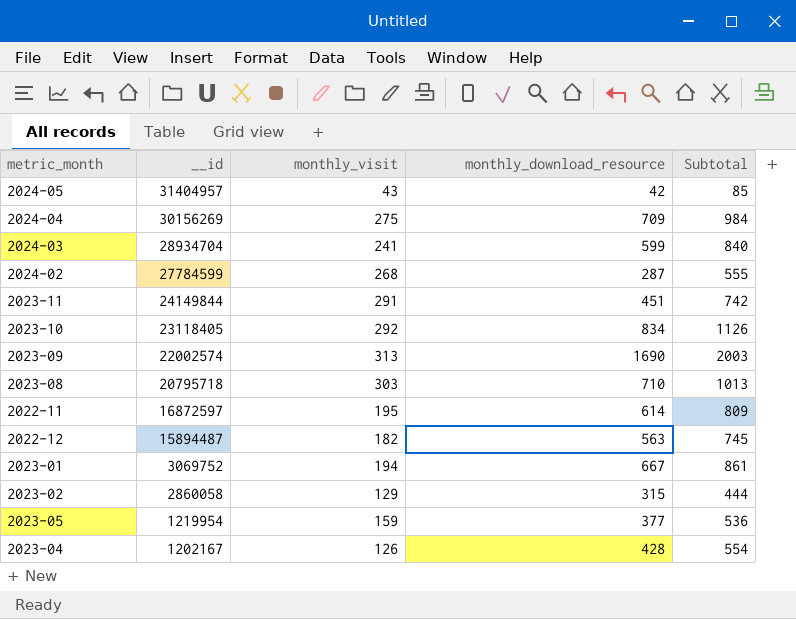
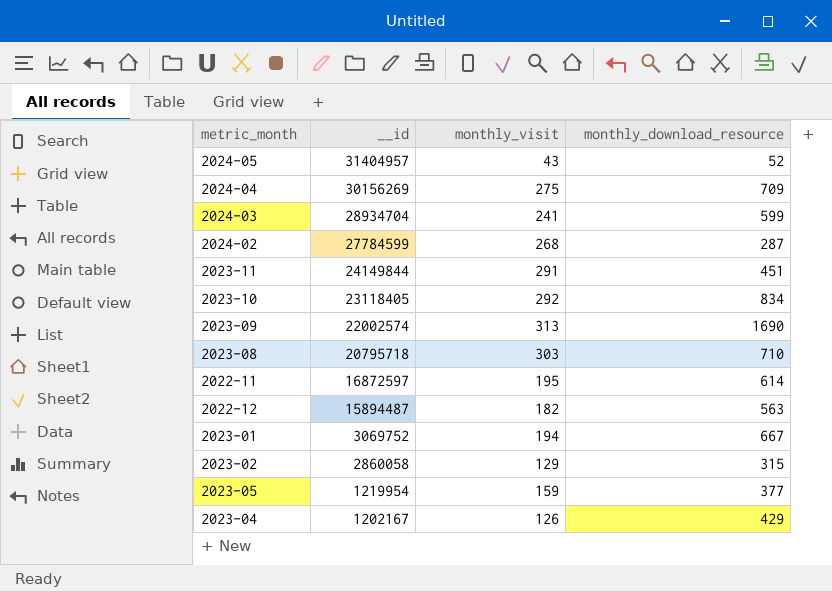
column Subtotal | formula: [monthly_visit] + [monthly_download_resource] -> none
2024-05 | monthly_download_resource: 42 -> 52
2023-04 | monthly_download_resource: 428 -> 429

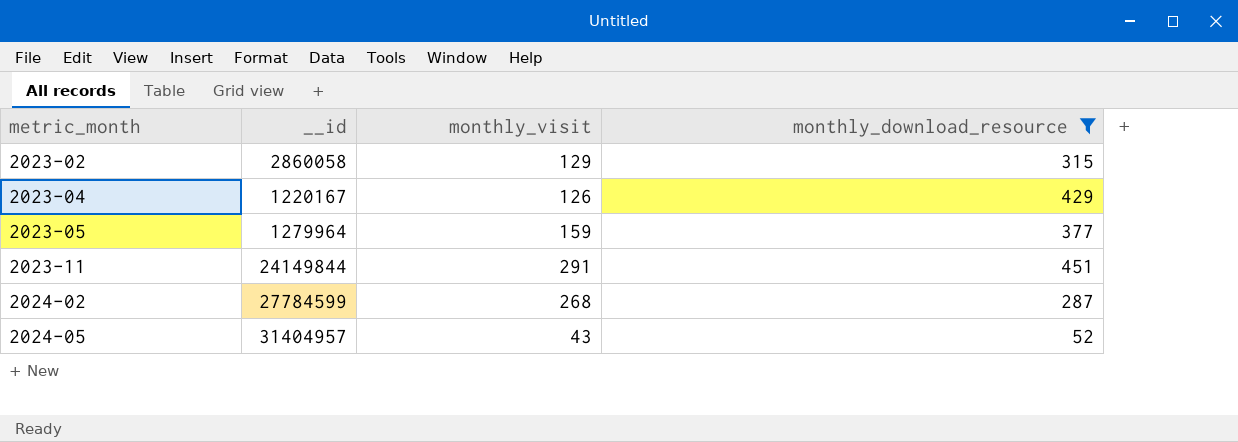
filter: none -> monthly_download_resource <= 451
row order: __id descending -> metric_month ascending
2023-04 | __id: 1202167 -> 1220167
2023-05 | __id: 1219954 -> 1279964

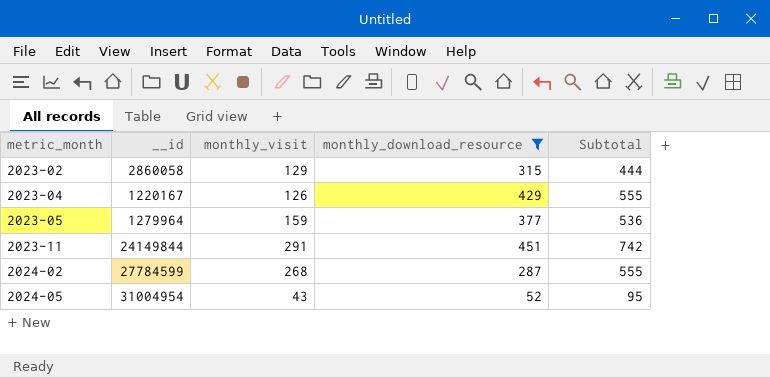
column Subtotal | formula: none -> [monthly_visit] + [monthly_download_resource]
2024-05 | __id: 31404957 -> 31004954

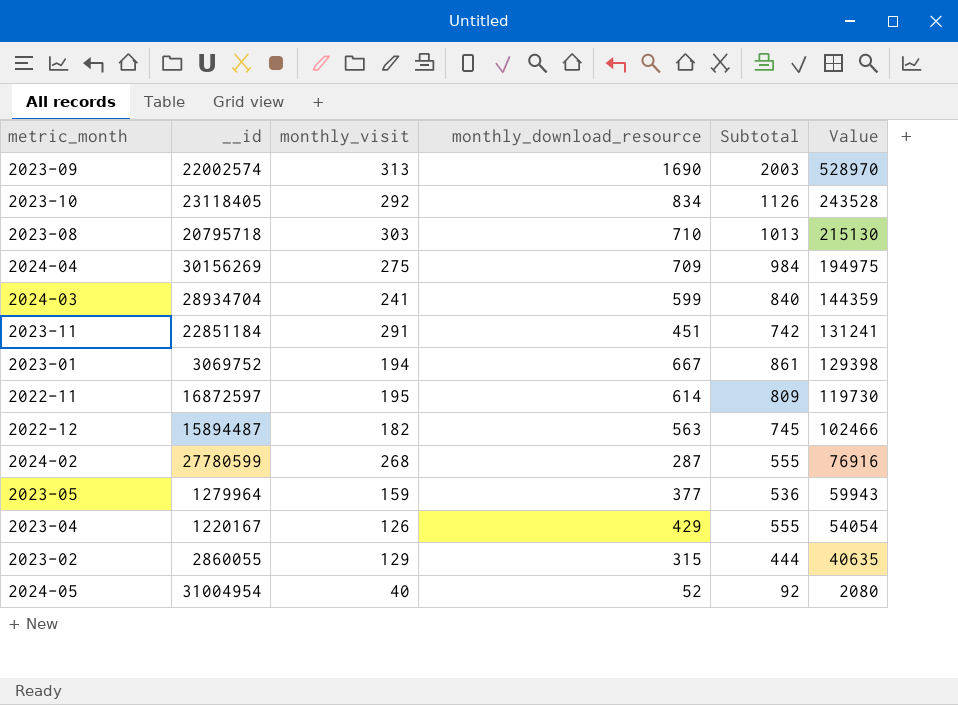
filter: monthly_download_resource <= 451 -> none
row order: metric_month ascending -> Value descending
column Value | formula: none -> [monthly_visit] * [monthly_download_resource]
2023-11 | __id: 24149844 -> 22851184
2024-02 | __id: 27784599 -> 27780599
2023-02 | __id: 2860058 -> 2860055
2024-05 | monthly_visit: 43 -> 40
2024-05 | Subtotal: 95 -> 92

